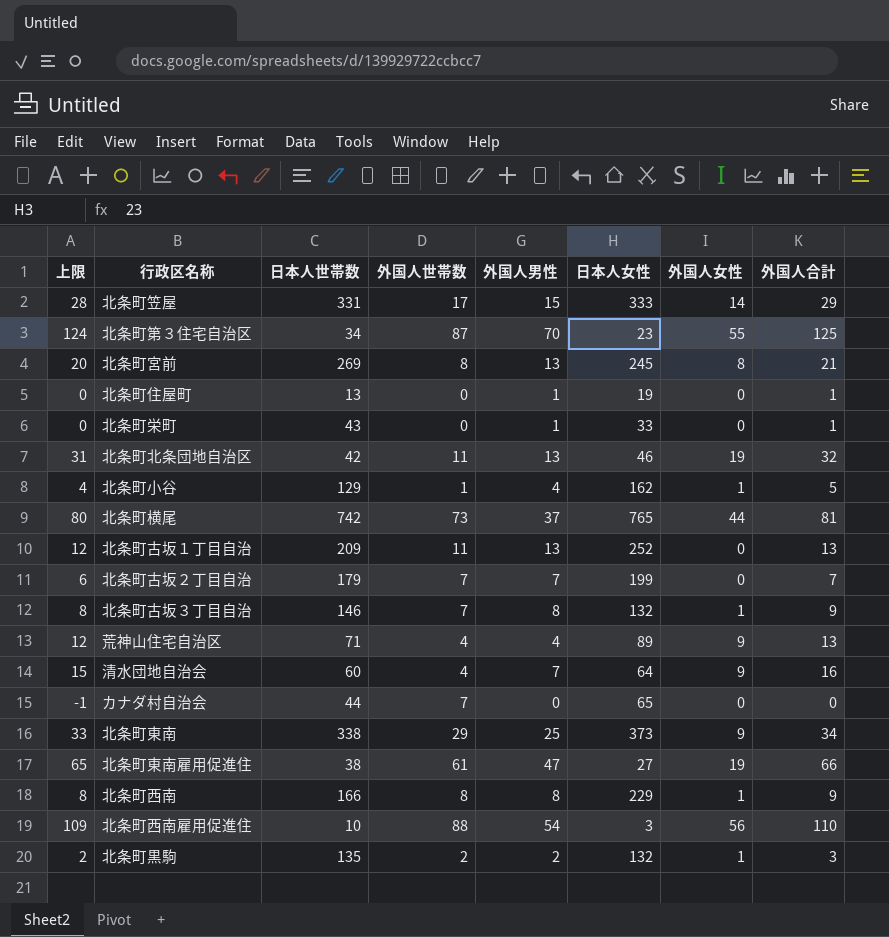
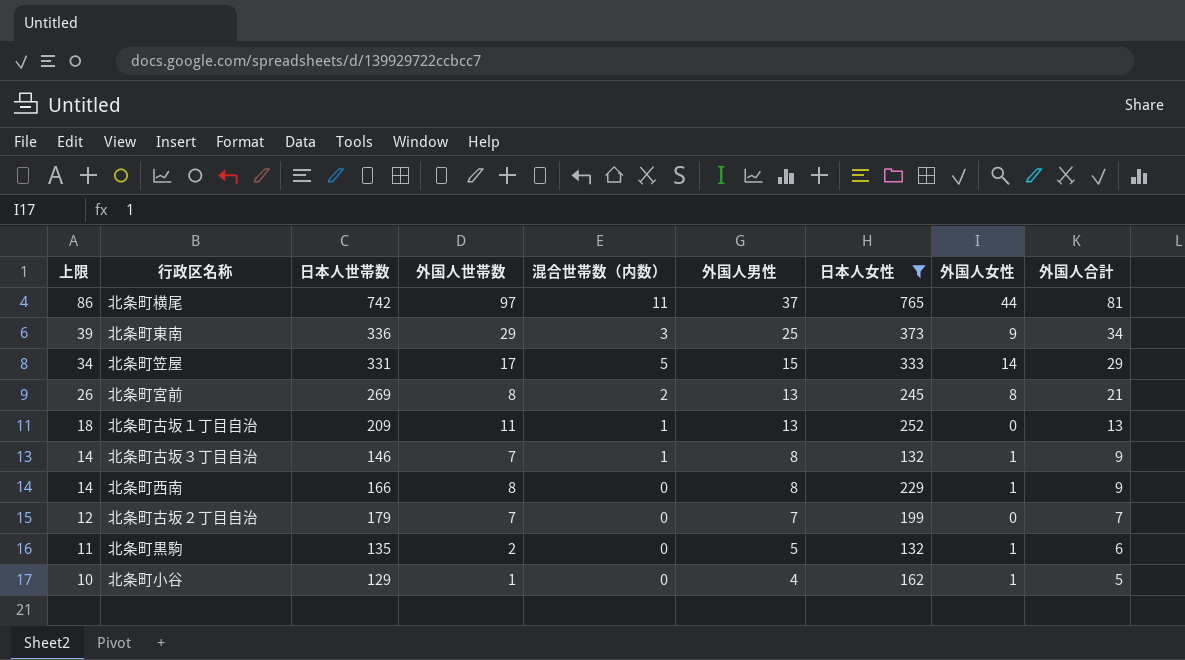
filter: none -> 日本人女性 >= 132
row order: none -> 上限 descending
column 上限 | formula: [外国人合計] - 1 -> [外国人合計] + 5
column 混合世帯数（内数） | position: none -> 5
北条町横尾 | 外国人世帯数: 73 -> 97
北条町東南 | 日本人世帯数: 338 -> 336
北条町黒駒 | 外国人男性: 2 -> 5
北条町黒駒 | 外国人合計: 3 -> 6

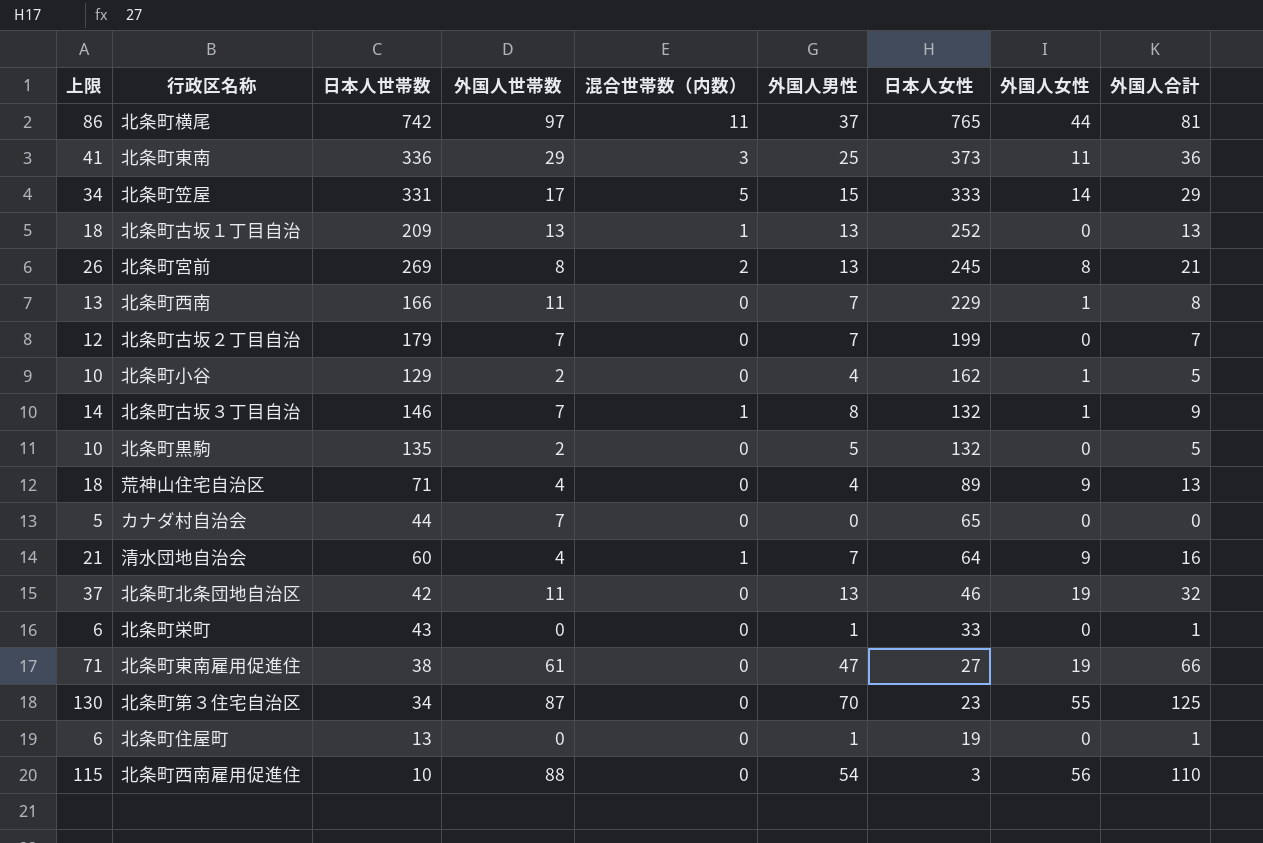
filter: 日本人女性 >= 132 -> none
row order: 上限 descending -> 日本人女性 descending
北条町東南 | 上限: 39 -> 41
北条町東南 | 外国人女性: 9 -> 11
北条町東南 | 外国人合計: 34 -> 36
北条町古坂１丁目自治 | 外国人世帯数: 11 -> 13
北条町西南 | 上限: 14 -> 13
北条町西南 | 外国人世帯数: 8 -> 11
北条町西南 | 外国人男性: 8 -> 7
北条町西南 | 外国人合計: 9 -> 8
北条町小谷 | 外国人世帯数: 1 -> 2
北条町黒駒 | 上限: 11 -> 10
北条町黒駒 | 外国人女性: 1 -> 0
北条町黒駒 | 外国人合計: 6 -> 5

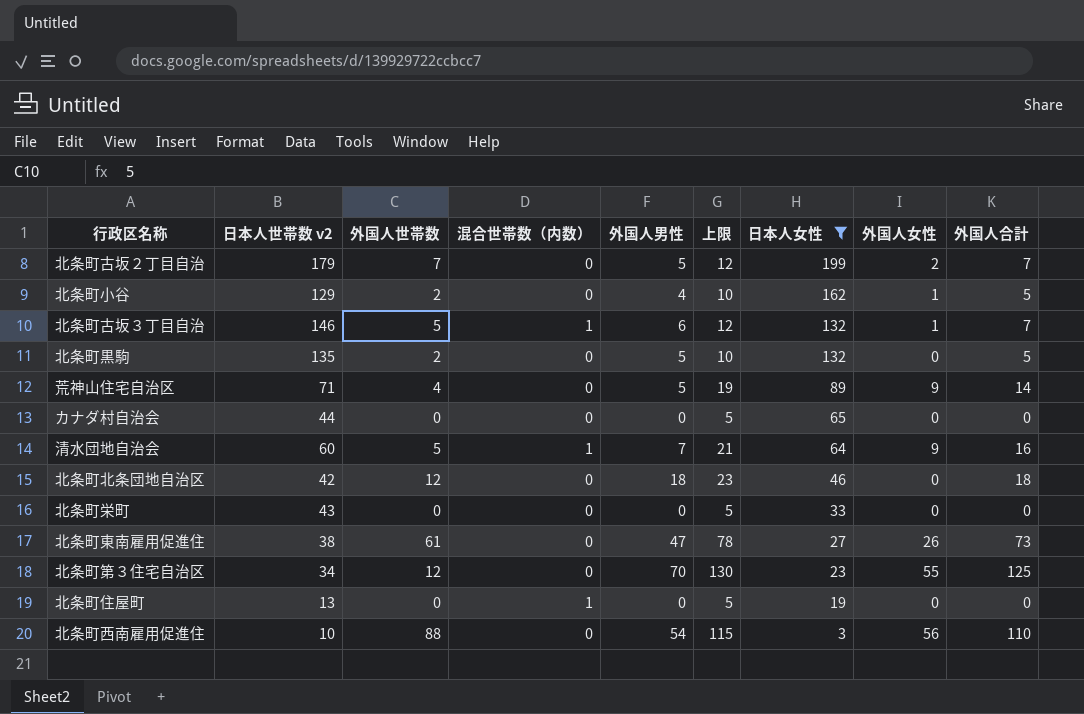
filter: none -> 日本人女性 <= 199
column name: 日本人世帯数 -> 日本人世帯数 v2
column 上限 | position: 1 -> 6
北条町古坂２丁目自治 | 外国人男性: 7 -> 5
北条町古坂２丁目自治 | 外国人女性: 0 -> 2
北条町古坂３丁目自治 | 外国人世帯数: 7 -> 5
北条町古坂３丁目自治 | 外国人男性: 8 -> 6
北条町古坂３丁目自治 | 上限: 14 -> 12
北条町古坂３丁目自治 | 外国人合計: 9 -> 7
荒神山住宅自治区 | 外国人男性: 4 -> 5
荒神山住宅自治区 | 上限: 18 -> 19
荒神山住宅自治区 | 外国人合計: 13 -> 14
カナダ村自治会 | 外国人世帯数: 7 -> 0
清水団地自治会 | 外国人世帯数: 4 -> 5
北条町北条団地自治区 | 外国人世帯数: 11 -> 12
北条町北条団地自治区 | 外国人男性: 13 -> 18
北条町北条団地自治区 | 上限: 37 -> 23
北条町北条団地自治区 | 外国人女性: 19 -> 0
北条町北条団地自治区 | 外国人合計: 32 -> 18
北条町栄町 | 外国人男性: 1 -> 0
北条町栄町 | 上限: 6 -> 5
北条町栄町 | 外国人合計: 1 -> 0
北条町東南雇用促進住 | 上限: 71 -> 78
北条町東南雇用促進住 | 外国人女性: 19 -> 26
北条町東南雇用促進住 | 外国人合計: 66 -> 73
北条町第３住宅自治区 | 外国人世帯数: 87 -> 12
北条町住屋町 | 混合世帯数（内数）: 0 -> 1
北条町住屋町 | 外国人男性: 1 -> 0
北条町住屋町 | 上限: 6 -> 5
北条町住屋町 | 外国人合計: 1 -> 0

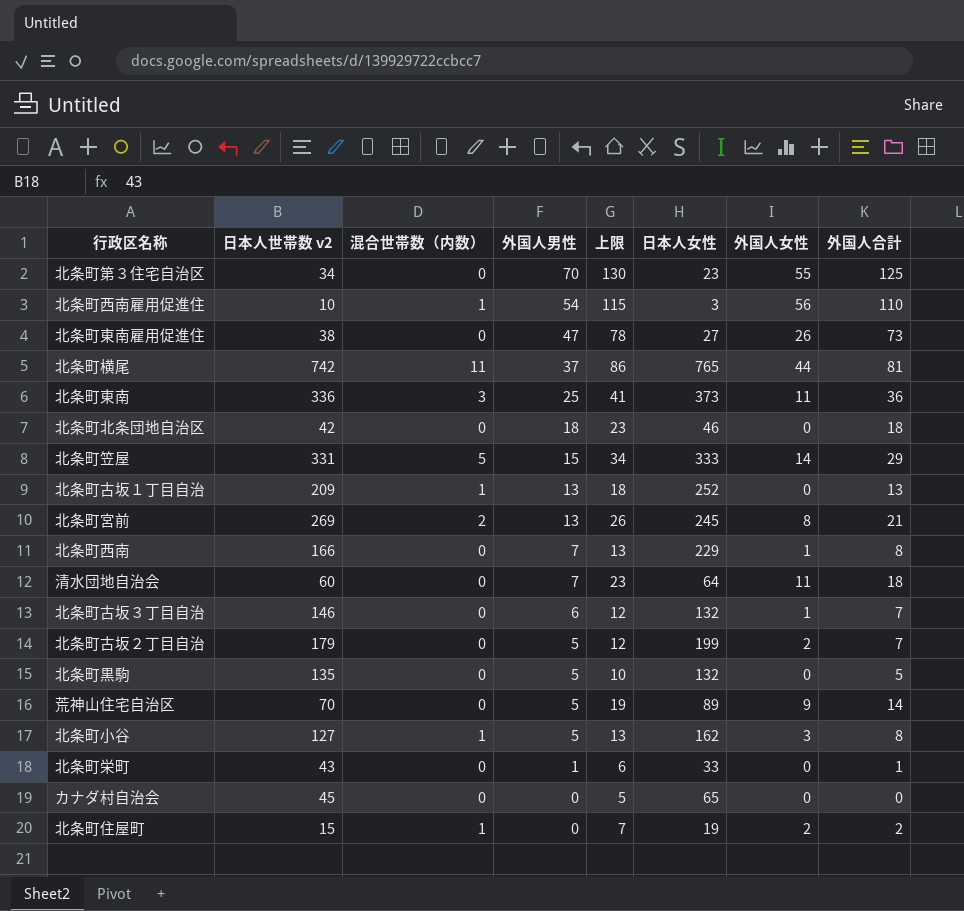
filter: 日本人女性 <= 199 -> none
row order: 日本人女性 descending -> 外国人男性 descending
column 外国人世帯数 | position: 3 -> none
北条町西南雇用促進住 | 混合世帯数（内数）: 0 -> 1
清水団地自治会 | 混合世帯数（内数）: 1 -> 0
清水団地自治会 | 上限: 21 -> 23
清水団地自治会 | 外国人女性: 9 -> 11
清水団地自治会 | 外国人合計: 16 -> 18
北条町古坂３丁目自治 | 混合世帯数（内数）: 1 -> 0
荒神山住宅自治区 | 日本人世帯数 v2: 71 -> 70
北条町小谷 | 日本人世帯数 v2: 129 -> 127
北条町小谷 | 混合世帯数（内数）: 0 -> 1
北条町小谷 | 外国人男性: 4 -> 5
北条町小谷 | 上限: 10 -> 13
北条町小谷 | 外国人女性: 1 -> 3
北条町小谷 | 外国人合計: 5 -> 8
北条町栄町 | 外国人男性: 0 -> 1
北条町栄町 | 上限: 5 -> 6
北条町栄町 | 外国人合計: 0 -> 1
カナダ村自治会 | 日本人世帯数 v2: 44 -> 45
北条町住屋町 | 日本人世帯数 v2: 13 -> 15
北条町住屋町 | 上限: 5 -> 7
北条町住屋町 | 外国人女性: 0 -> 2
北条町住屋町 | 外国人合計: 0 -> 2

